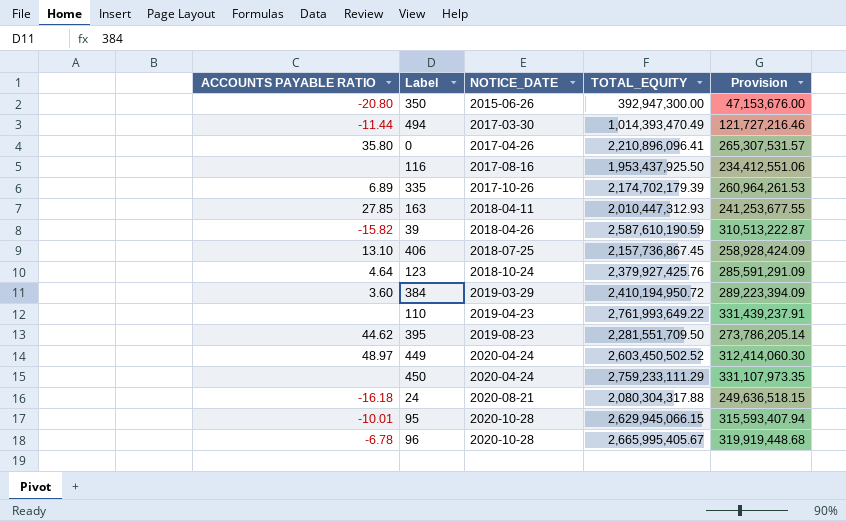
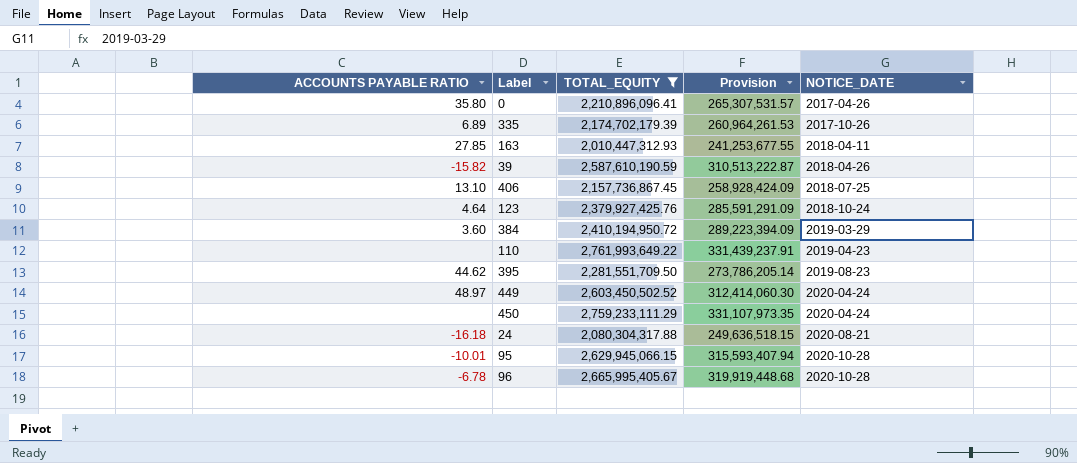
filter: none -> TOTAL_EQUITY >= 2,010,447,312.93
column NOTICE_DATE | position: 3 -> 5

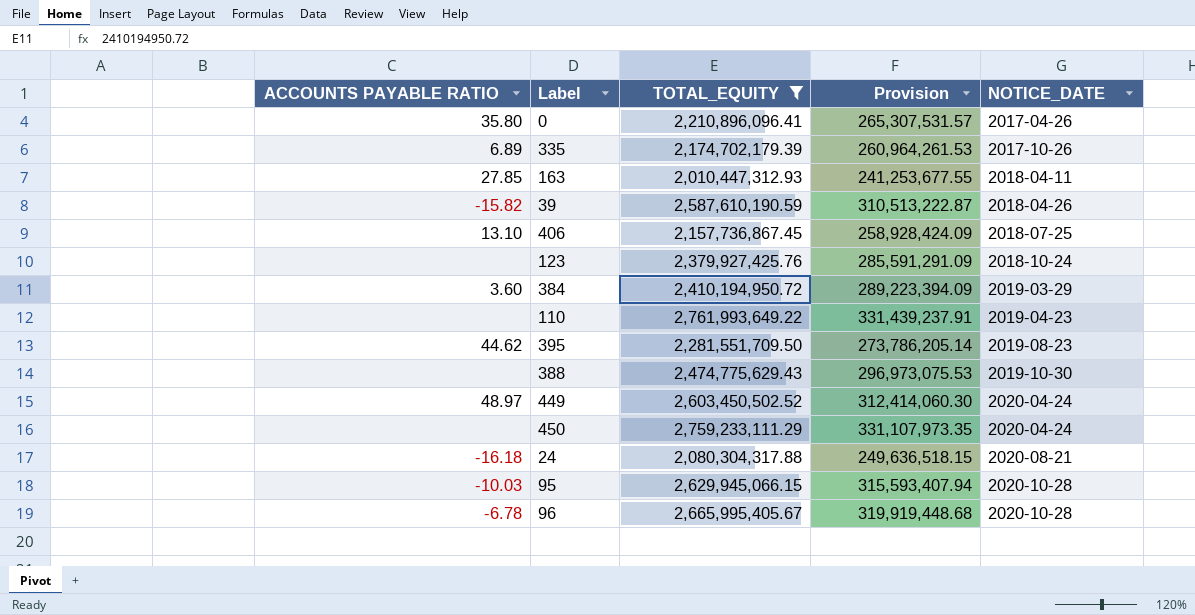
123 | ACCOUNTS PAYABLE RATIO: 4.64 -> none
row 388: none -> none | 2,474,775,629.43 | 296,973,075.53 | 2019-10-30
95 | ACCOUNTS PAYABLE RATIO: -10.01 -> -10.03

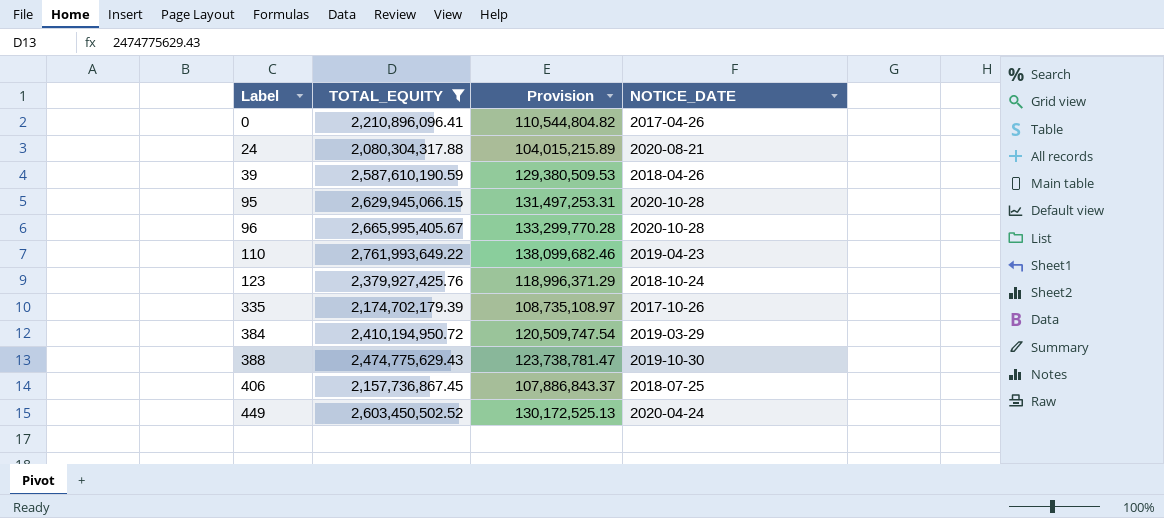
row order: NOTICE_DATE ascending -> Label ascending
column ACCOUNTS PAYABLE RATIO | position: 1 -> none
column Provision | formula: [TOTAL_EQUITY] * 0.12 -> [TOTAL_EQUITY] * 0.05
row 163: 27.85 | 2,010,447,312.93 | 241,253,677.55 | 2018-04-11 -> none
row 395: 44.62 | 2,281,551,709.50 | 273,786,205.14 | 2019-08-23 -> none
row 450: none | 2,759,233,111.29 | 331,107,973.35 | 2020-04-24 -> none

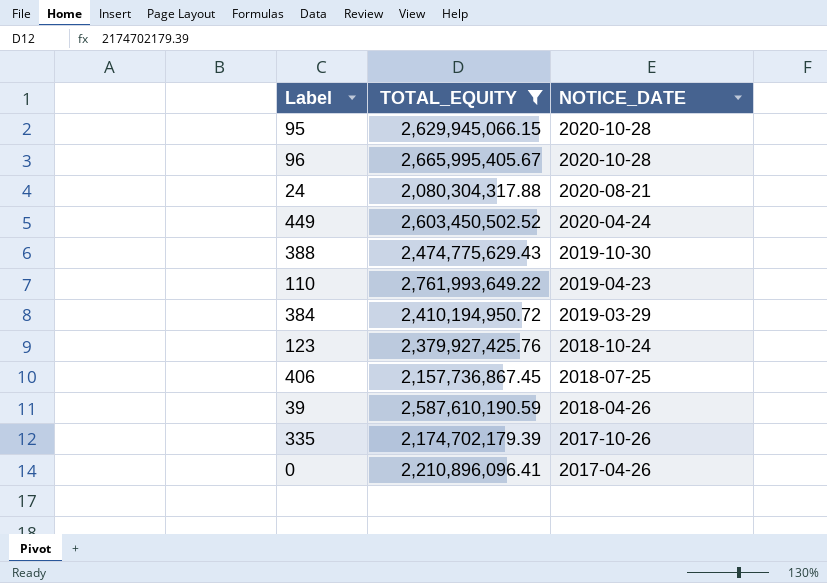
row order: Label ascending -> NOTICE_DATE descending
column Provision | formula: [TOTAL_EQUITY] * 0.05 -> none

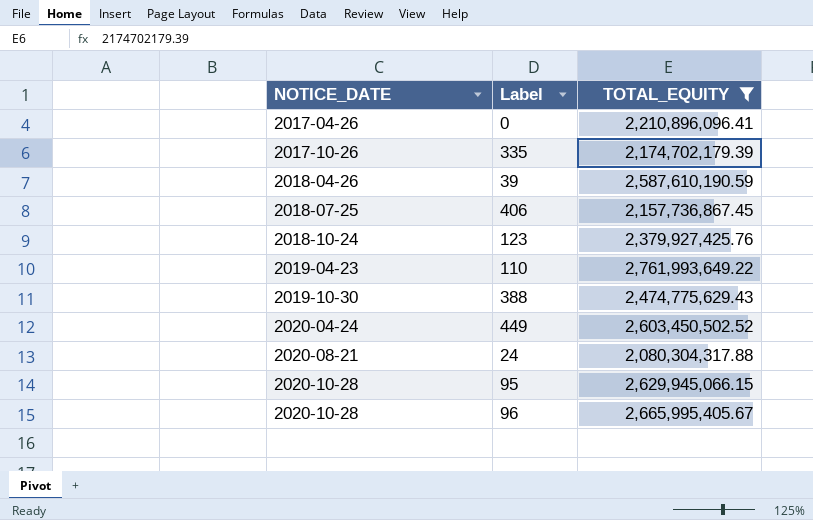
row order: NOTICE_DATE descending -> NOTICE_DATE ascending
column NOTICE_DATE | position: 3 -> 1
row 384: 2,410,194,950.72 | 2019-03-29 -> none

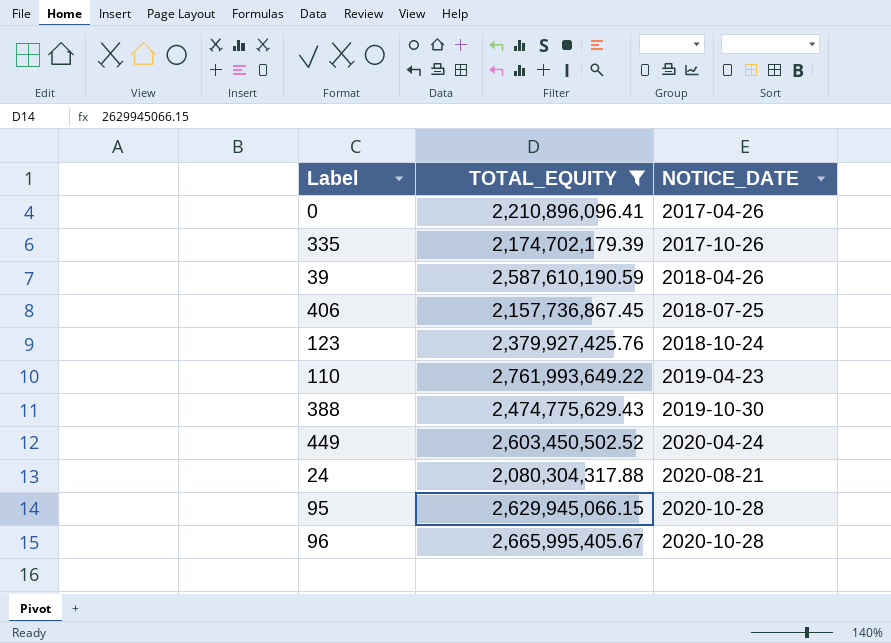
column NOTICE_DATE | position: 1 -> 3

